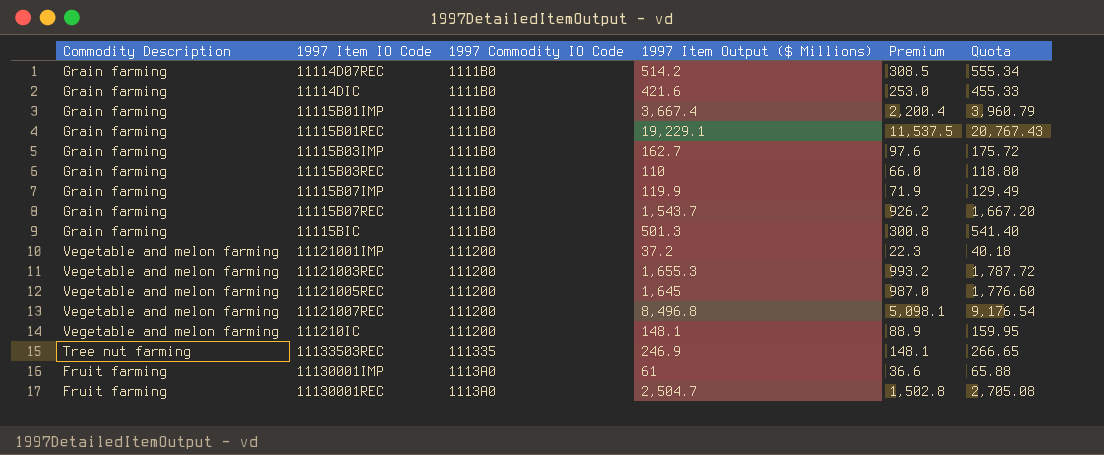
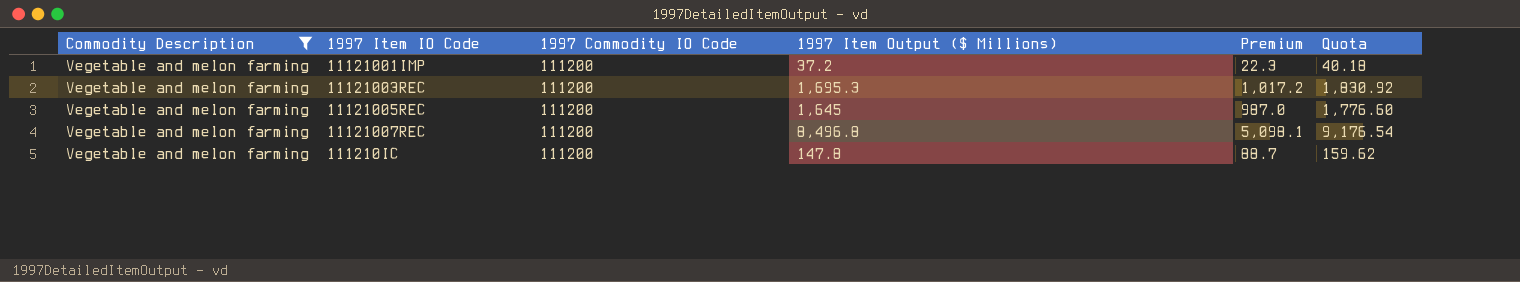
filter: none -> Commodity Description = Vegetable and melon farming
11121003REC | 1997 Item Output ($ Millions): 1,655.3 -> 1,695.3
11121003REC | Premium: 993.2 -> 1,017.2
11121003REC | Quota: 1,787.72 -> 1,830.92
111210IC | 1997 Item Output ($ Millions): 148.1 -> 147.8
111210IC | Premium: 88.9 -> 88.7
111210IC | Quota: 159.95 -> 159.62

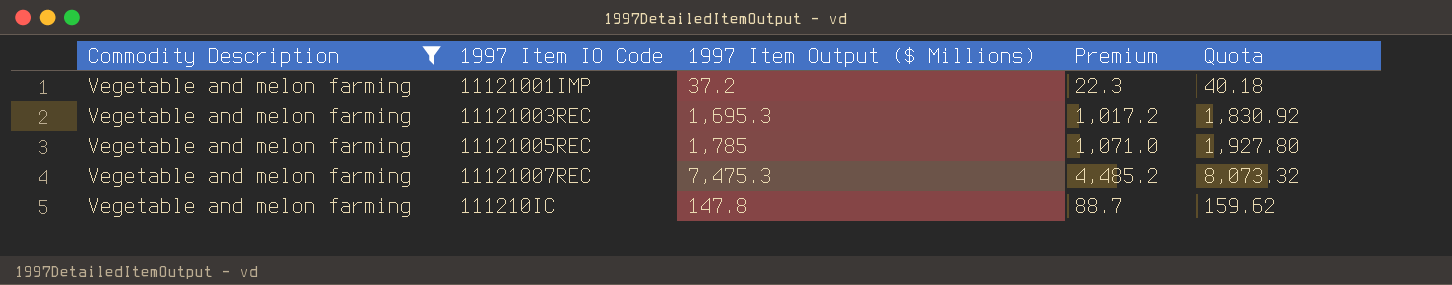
column 1997 Commodity IO Code | position: 3 -> none
11121005REC | 1997 Item Output ($ Millions): 1,645 -> 1,785
11121005REC | Premium: 987.0 -> 1,071.0
11121005REC | Quota: 1,776.60 -> 1,927.80
11121007REC | 1997 Item Output ($ Millions): 8,496.8 -> 7,475.3
11121007REC | Premium: 5,098.1 -> 4,485.2
11121007REC | Quota: 9,176.54 -> 8,073.32

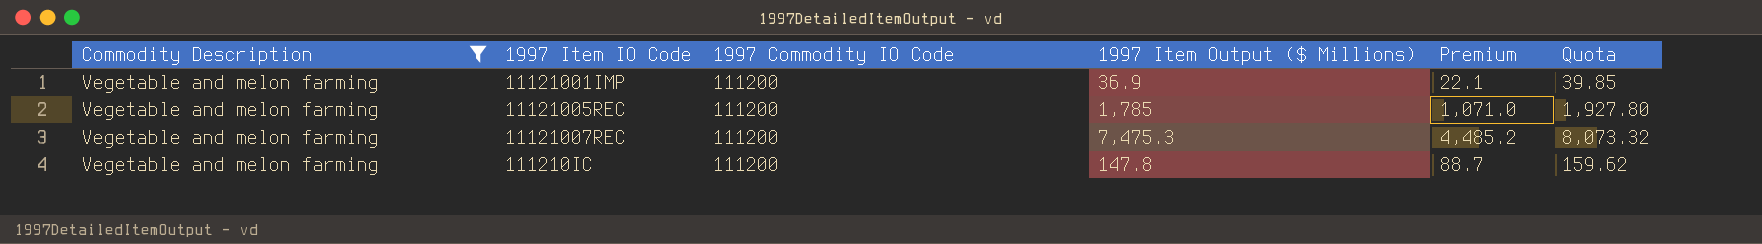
column 1997 Commodity IO Code | position: none -> 3
row 11121003REC: Vegetable and melon farming | 1,695.3 | 1,017.2 | 1,830.92 -> none
11121001IMP | 1997 Item Output ($ Millions): 37.2 -> 36.9
11121001IMP | Premium: 22.3 -> 22.1
11121001IMP | Quota: 40.18 -> 39.85

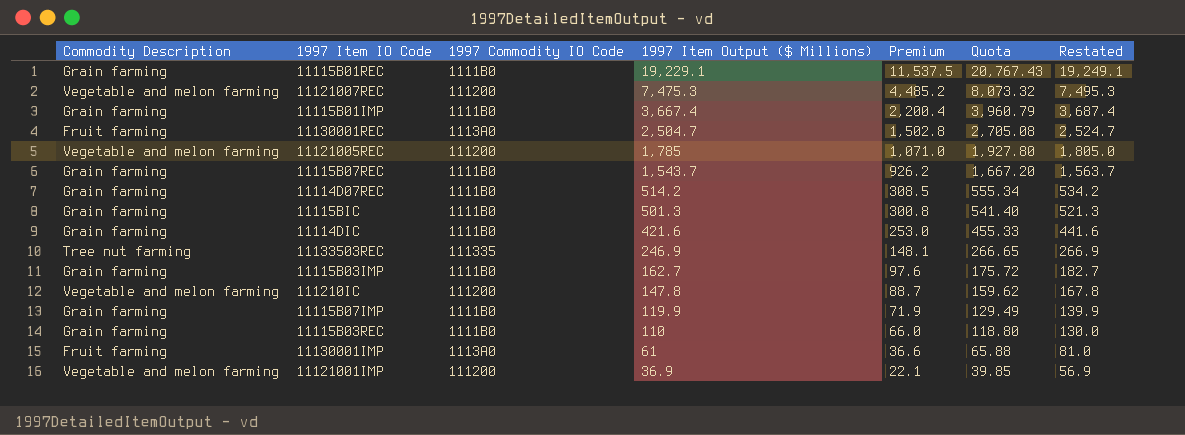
filter: Commodity Description = Vegetable and melon farming -> none
row order: none -> 1997 Item Output ($ Millions) descending
column Restated | formula: none -> [1997 Item Output ($ Millions)] + 20

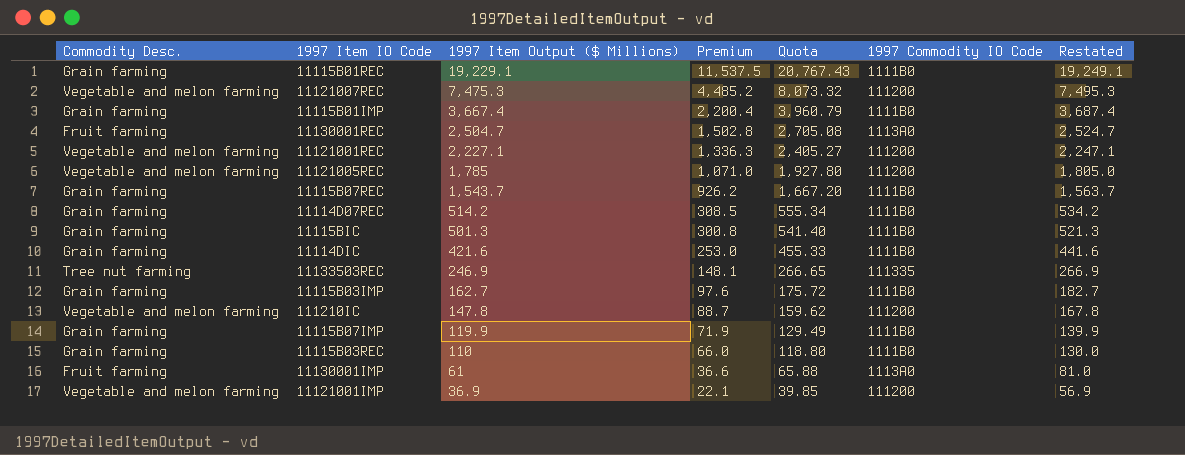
column name: Commodity Description -> Commodity Desc.
column 1997 Commodity IO Code | position: 3 -> 6
row 11121001REC: none -> Vegetable and melon farming | 2,227.1 | 1,336.3 | 2,405.27 | 111200 | 2,247.1

